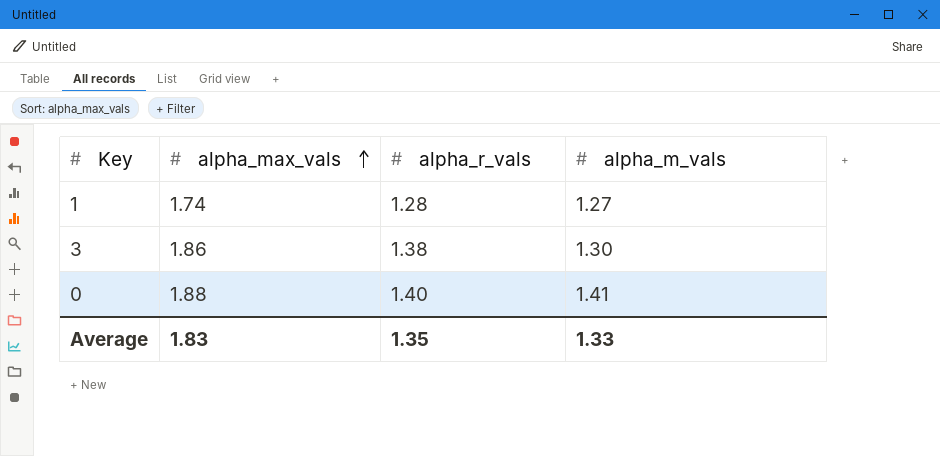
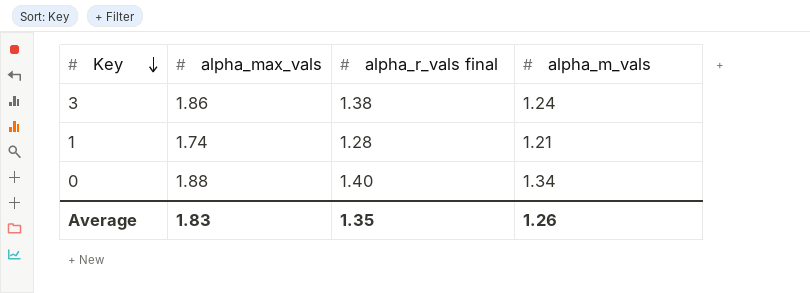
row order: alpha_max_vals ascending -> Key descending
column name: alpha_r_vals -> alpha_r_vals final
3 | alpha_m_vals: 1.30 -> 1.24
1 | alpha_m_vals: 1.27 -> 1.21
0 | alpha_m_vals: 1.41 -> 1.34
Average | alpha_m_vals: 1.33 -> 1.26

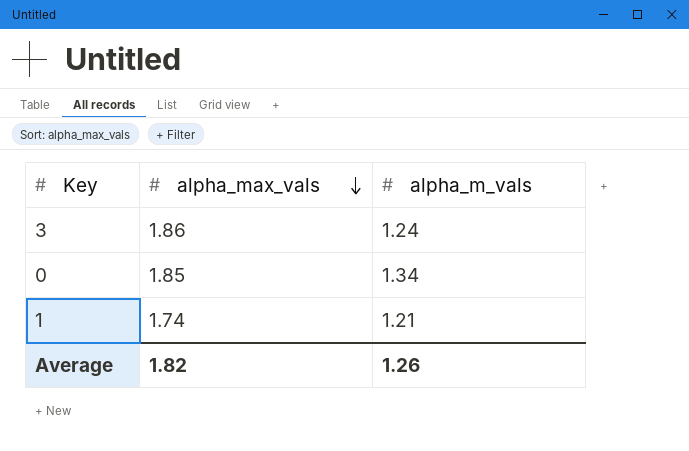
row order: Key descending -> alpha_max_vals descending
column alpha_r_vals final | position: 3 -> none
0 | alpha_max_vals: 1.88 -> 1.85
Average | alpha_max_vals: 1.83 -> 1.82

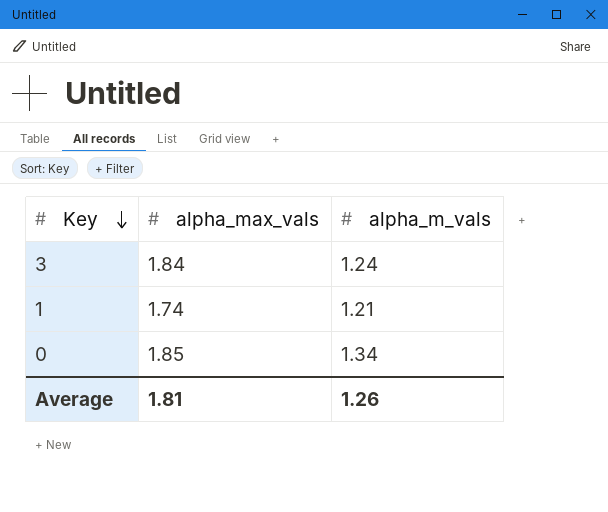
row order: alpha_max_vals descending -> Key descending
3 | alpha_max_vals: 1.86 -> 1.84
Average | alpha_max_vals: 1.82 -> 1.81

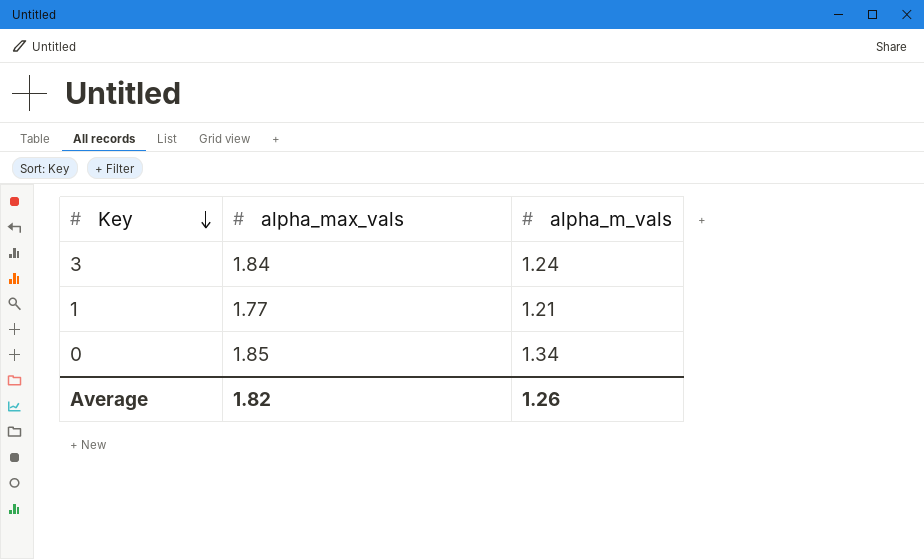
1 | alpha_max_vals: 1.74 -> 1.77
Average | alpha_max_vals: 1.81 -> 1.82

